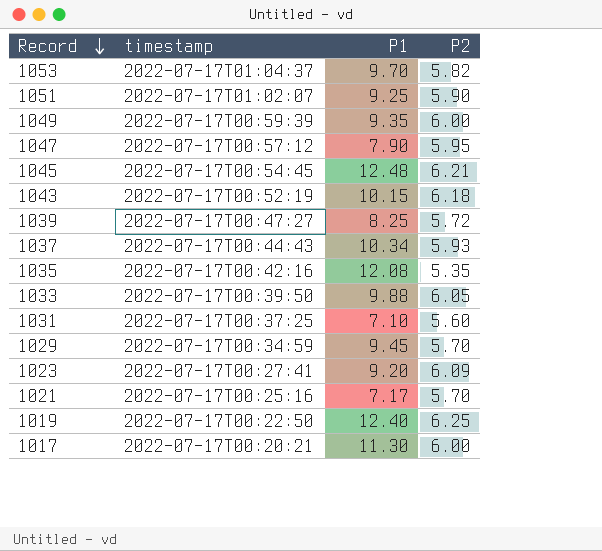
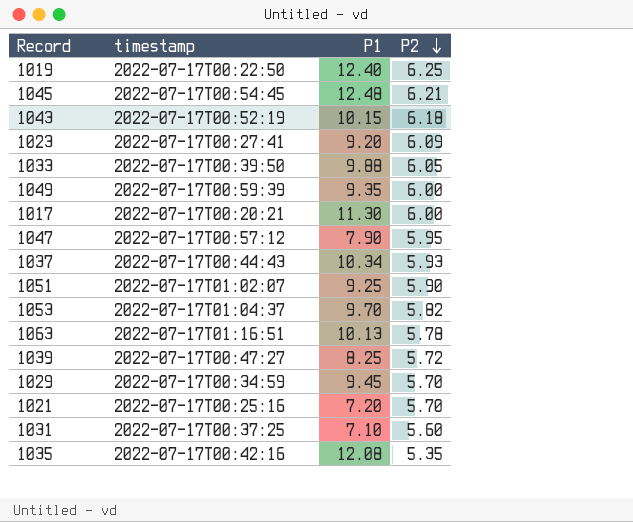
row order: Record descending -> P2 descending
row 1063: none -> 2022-07-17T01:16:51 | 10.13 | 5.78
1021 | P1: 7.17 -> 7.20

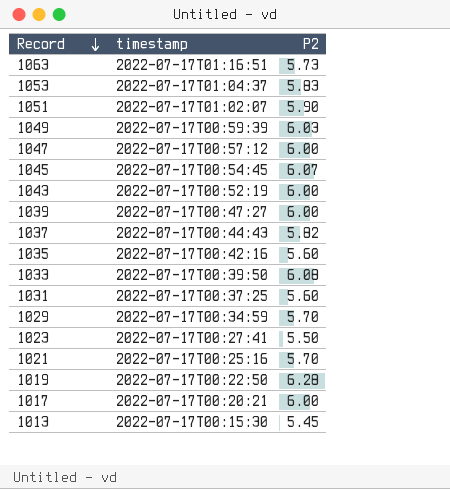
row order: P2 descending -> Record descending
column P1 | position: 3 -> none
1063 | P2: 5.78 -> 5.73
1053 | P2: 5.82 -> 5.83
1049 | P2: 6.00 -> 6.03
1047 | P2: 5.95 -> 6.00
1045 | P2: 6.21 -> 6.07
1043 | P2: 6.18 -> 6.00
1039 | P2: 5.72 -> 6.00
1037 | P2: 5.93 -> 5.82
1035 | P2: 5.35 -> 5.60
1033 | P2: 6.05 -> 6.08
1023 | P2: 6.09 -> 5.50
1019 | P2: 6.25 -> 6.28
row 1013: none -> 2022-07-17T00:15:30 | 5.45

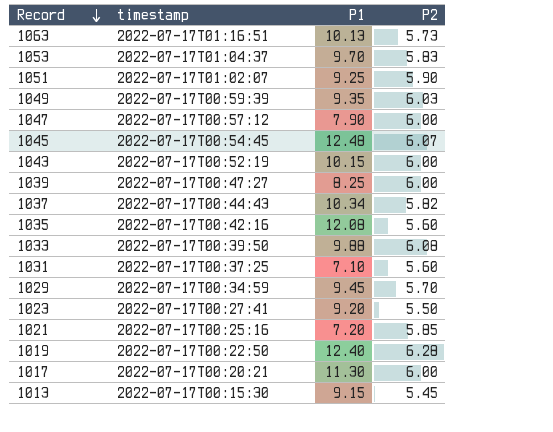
column P1 | position: none -> 3
1021 | P2: 5.70 -> 5.85

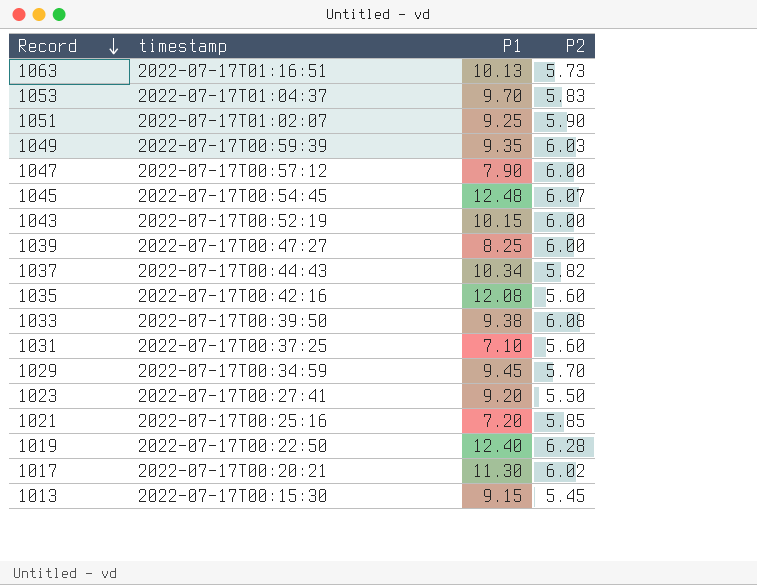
1033 | P1: 9.88 -> 9.38
1017 | P2: 6.00 -> 6.02

